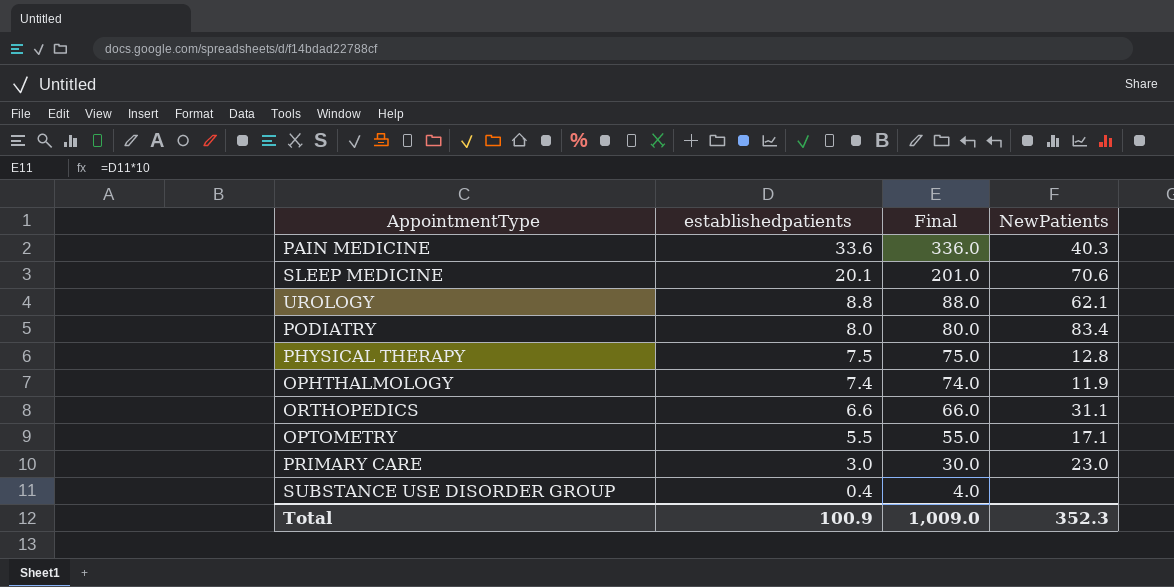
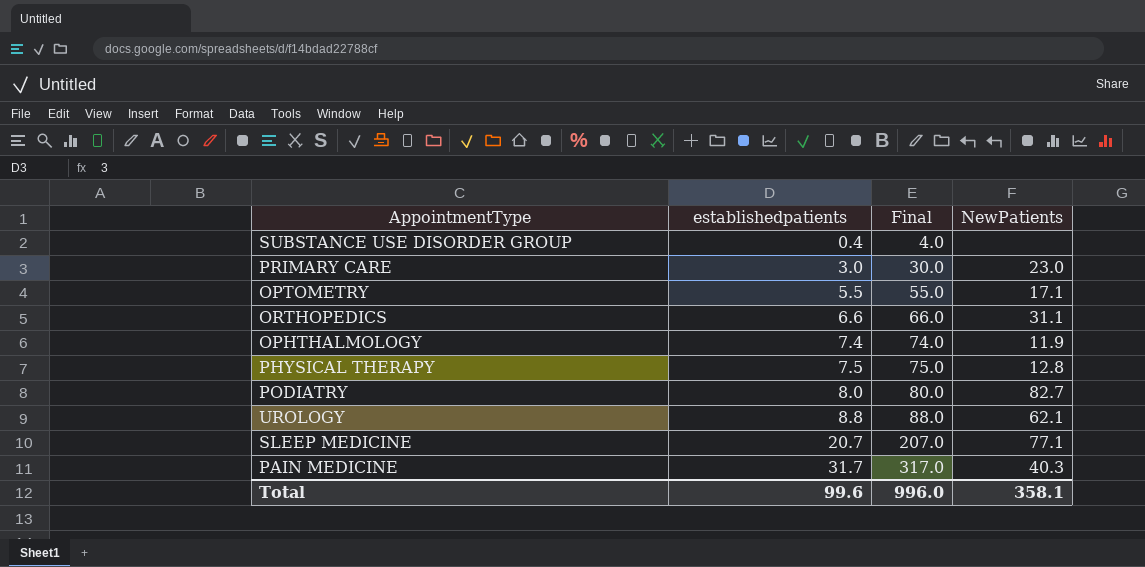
row order: establishedpatients descending -> establishedpatients ascending
PODIATRY | NewPatients: 83.4 -> 82.7
SLEEP MEDICINE | establishedpatients: 20.1 -> 20.7
SLEEP MEDICINE | Final: 201.0 -> 207.0
SLEEP MEDICINE | NewPatients: 70.6 -> 77.1
PAIN MEDICINE | establishedpatients: 33.6 -> 31.7
PAIN MEDICINE | Final: 336.0 -> 317.0
Total | establishedpatients: 100.9 -> 99.6
Total | Final: 1,009.0 -> 996.0
Total | NewPatients: 352.3 -> 358.1

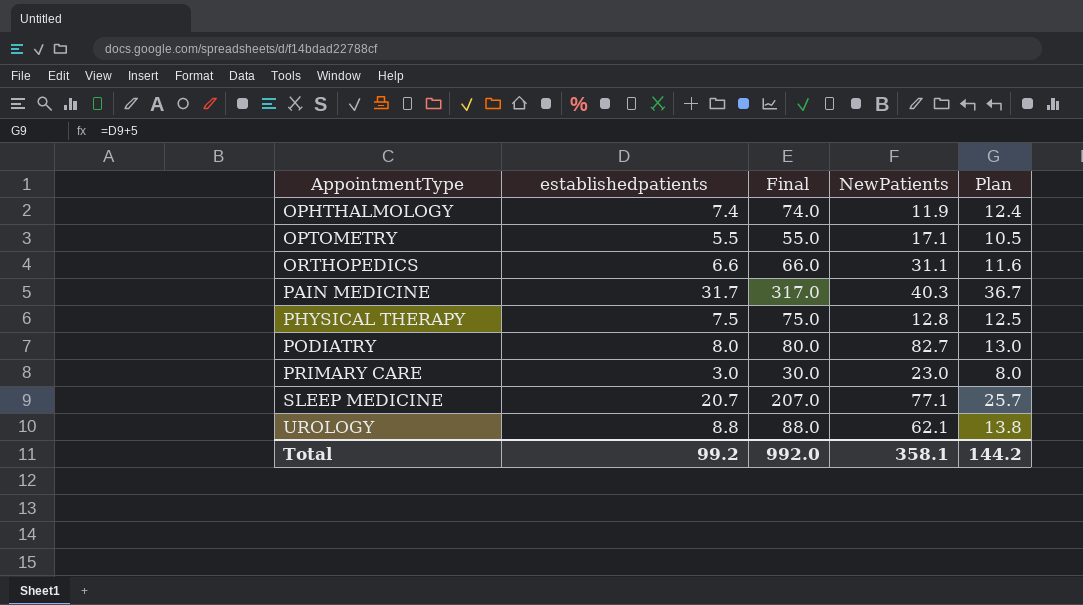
row order: establishedpatients ascending -> AppointmentType ascending
column Plan | formula: none -> [establishedpatients] + 5
row SUBSTANCE USE DISORDER GROUP: 0.4 | 4.0 | none -> none
Total | establishedpatients: 99.6 -> 99.2
Total | Final: 996.0 -> 992.0

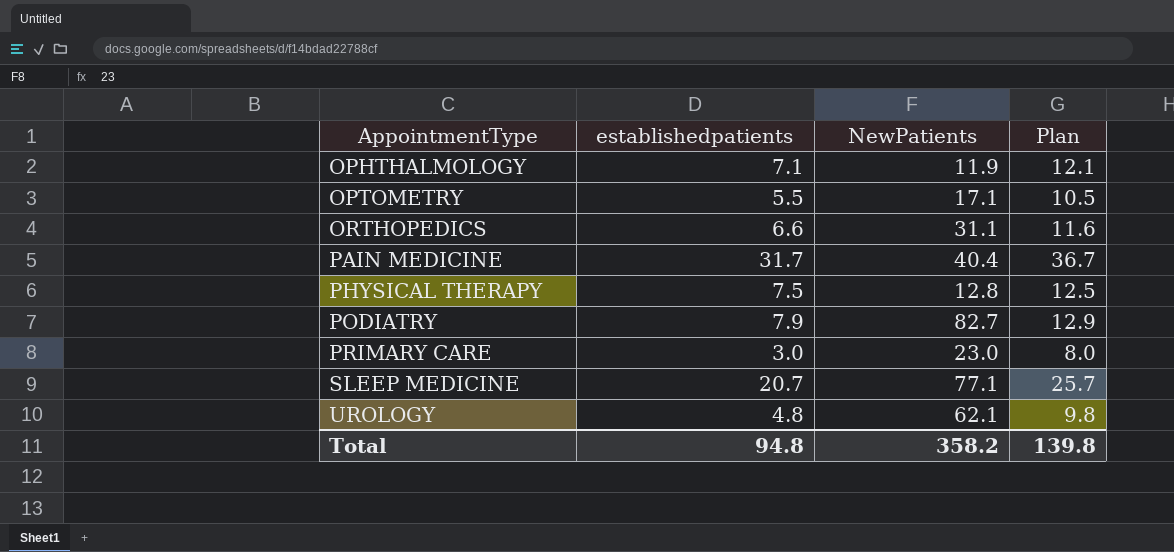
column Final | formula: [establishedpatients] * 10 -> none
OPHTHALMOLOGY | establishedpatients: 7.4 -> 7.1
OPHTHALMOLOGY | Plan: 12.4 -> 12.1
PAIN MEDICINE | NewPatients: 40.3 -> 40.4
PODIATRY | establishedpatients: 8.0 -> 7.9
PODIATRY | Plan: 13.0 -> 12.9
UROLOGY | establishedpatients: 8.8 -> 4.8
UROLOGY | Plan: 13.8 -> 9.8
Total | establishedpatients: 99.2 -> 94.8
Total | NewPatients: 358.1 -> 358.2
Total | Plan: 144.2 -> 139.8

